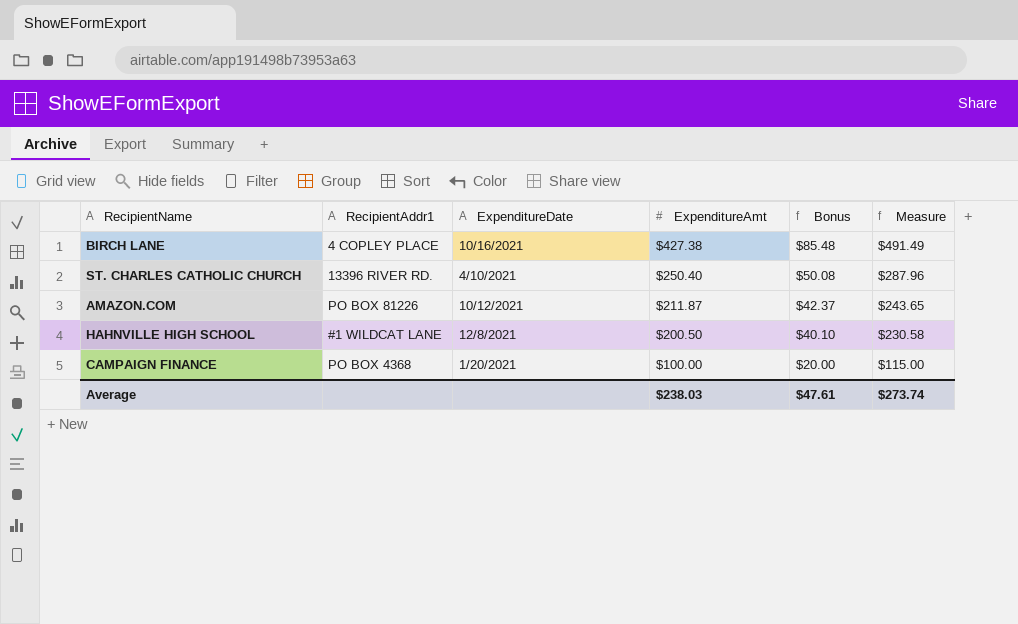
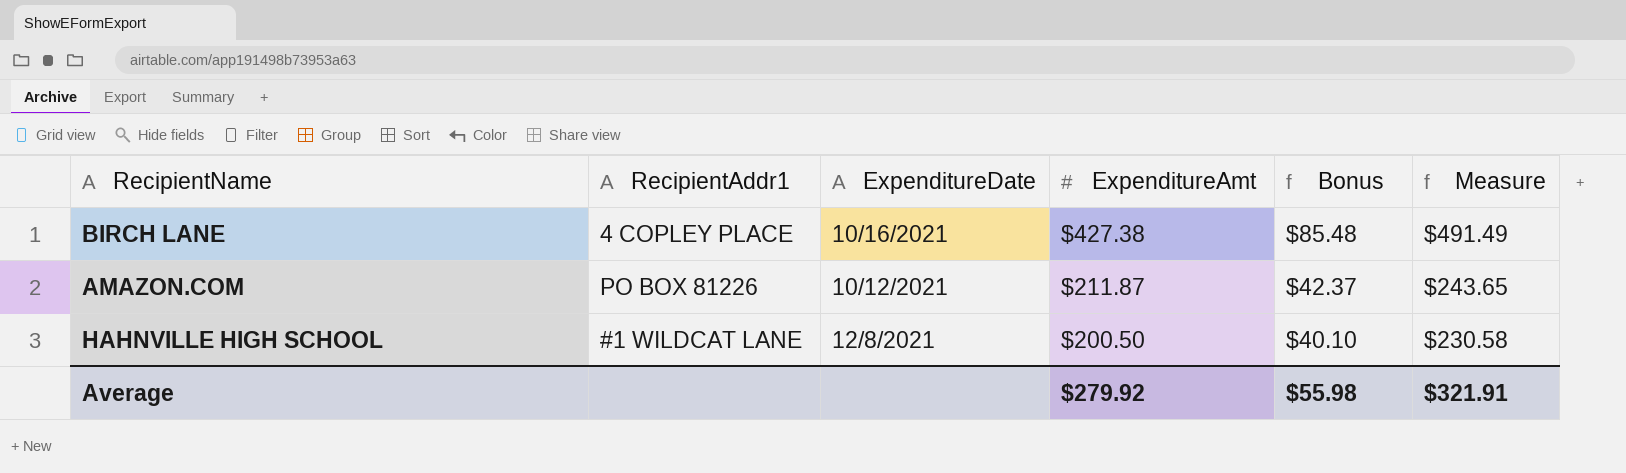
row ST. CHARLES CATHOLIC CHURCH: 13396 RIVER RD. | 4/10/2021 | $250.40 | $50.08 | $287.96 -> none
row CAMPAIGN FINANCE: PO BOX 4368 | 1/20/2021 | $100.00 | $20.00 | $115.00 -> none
Average | ExpenditureAmt: $238.03 -> $279.92
Average | Bonus: $47.61 -> $55.98
Average | Measure: $273.74 -> $321.91

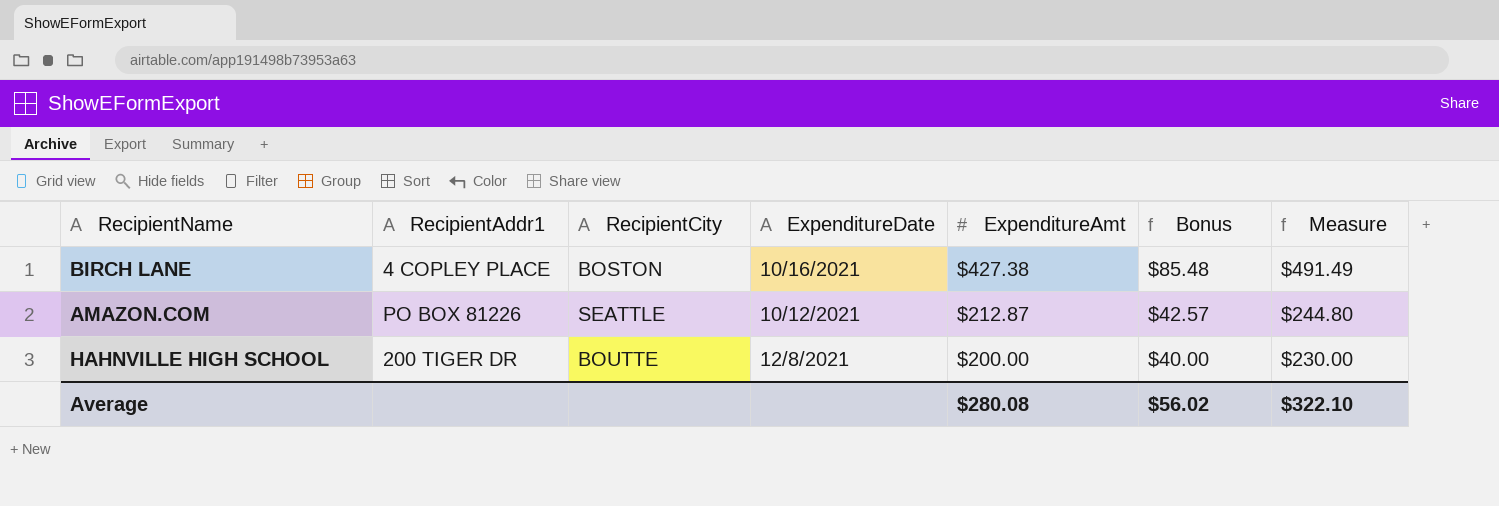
column RecipientCity | position: none -> 3
AMAZON.COM | ExpenditureAmt: $211.87 -> $212.87
AMAZON.COM | Bonus: $42.37 -> $42.57
AMAZON.COM | Measure: $243.65 -> $244.80
HAHNVILLE HIGH SCHOOL | RecipientAddr1: #1 WILDCAT LANE -> 200 TIGER DR
HAHNVILLE HIGH SCHOOL | ExpenditureAmt: $200.50 -> $200.00
HAHNVILLE HIGH SCHOOL | Bonus: $40.10 -> $40.00
HAHNVILLE HIGH SCHOOL | Measure: $230.58 -> $230.00
Average | ExpenditureAmt: $279.92 -> $280.08
Average | Bonus: $55.98 -> $56.02
Average | Measure: $321.91 -> $322.10

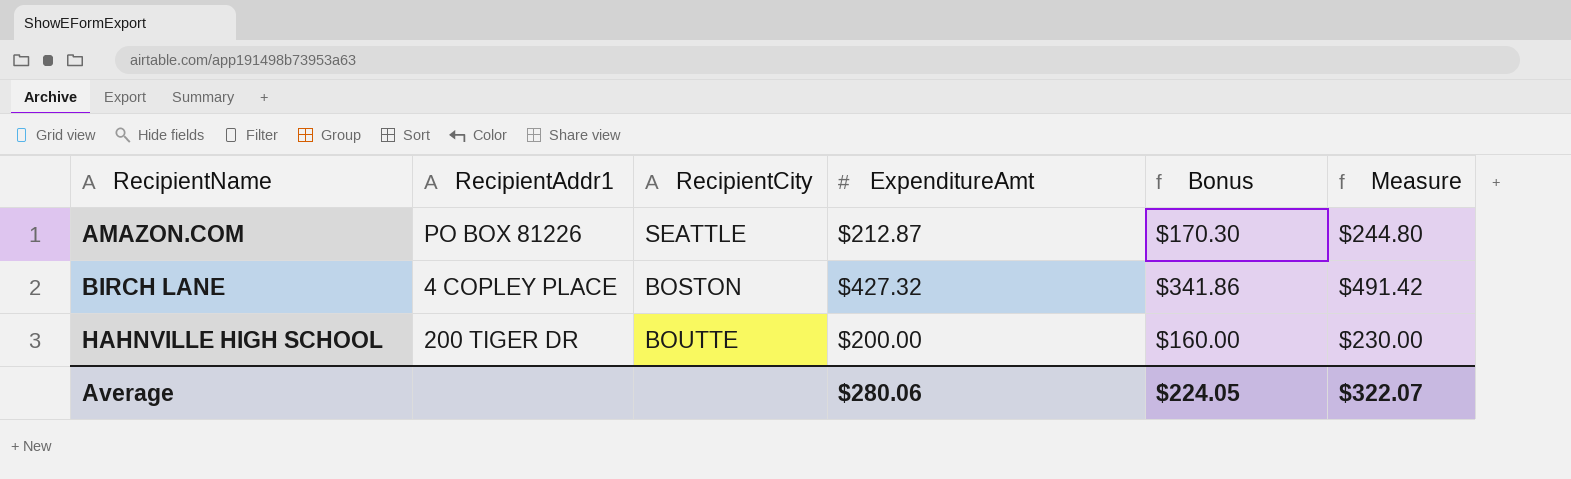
row order: ExpenditureAmt descending -> RecipientName ascending
column ExpenditureDate | position: 4 -> none
column Bonus | formula: [ExpenditureAmt] * 0.2 -> [ExpenditureAmt] * 0.8
BIRCH LANE | ExpenditureAmt: $427.38 -> $427.32
BIRCH LANE | Measure: $491.49 -> $491.42
Average | ExpenditureAmt: $280.08 -> $280.06
Average | Bonus: $56.02 -> $224.05
Average | Measure: $322.10 -> $322.07

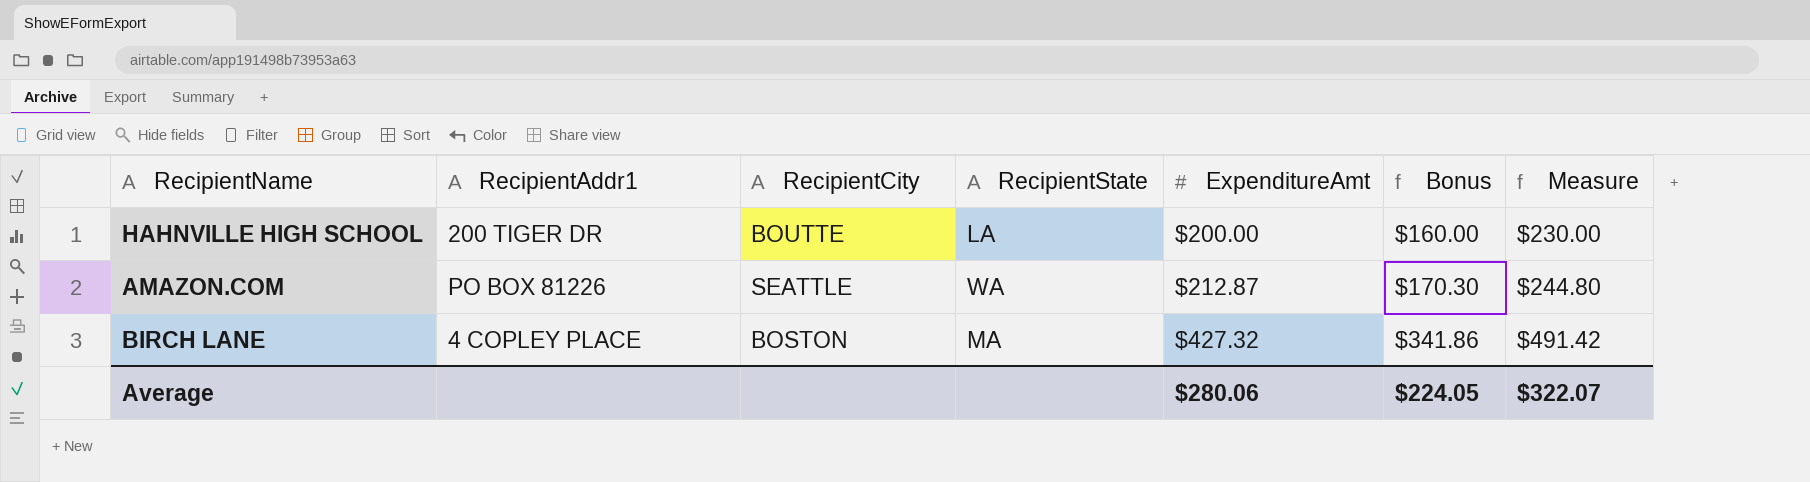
row order: RecipientName ascending -> ExpenditureAmt ascending
column RecipientState | position: none -> 4

